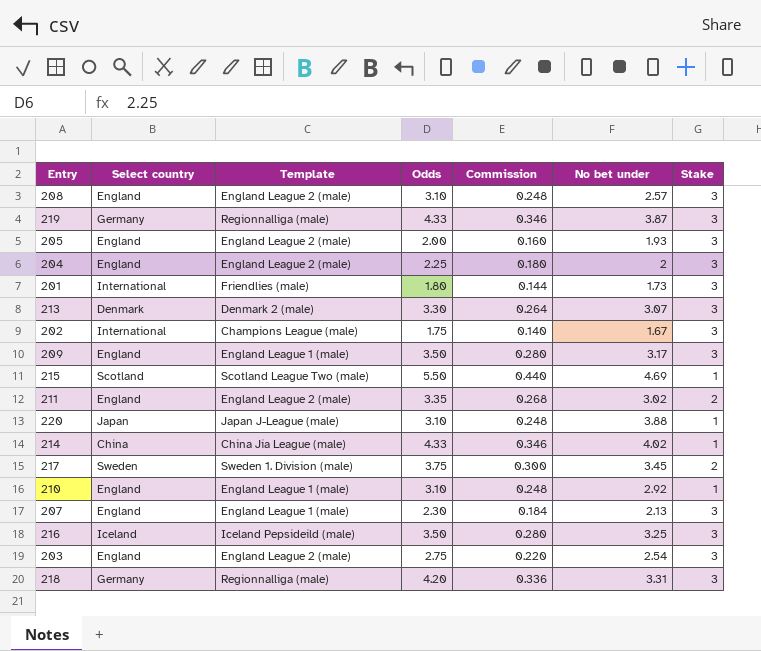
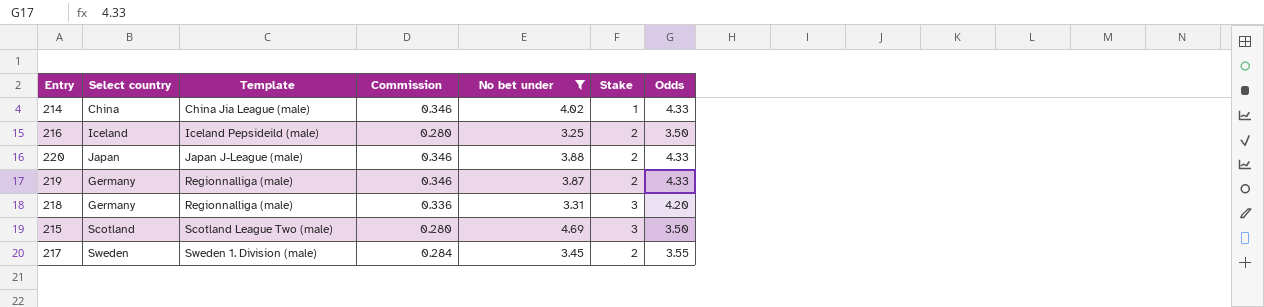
filter: none -> No bet under >= 3.25
row order: none -> Template ascending
column Odds | position: 4 -> 7
216 | Stake: 3 -> 2
220 | Commission: 0.248 -> 0.346
220 | Stake: 1 -> 2
220 | Odds: 3.10 -> 4.33
219 | Stake: 3 -> 2
215 | Commission: 0.440 -> 0.280
215 | Stake: 1 -> 3
215 | Odds: 5.50 -> 3.50
217 | Commission: 0.300 -> 0.284
217 | Odds: 3.75 -> 3.55

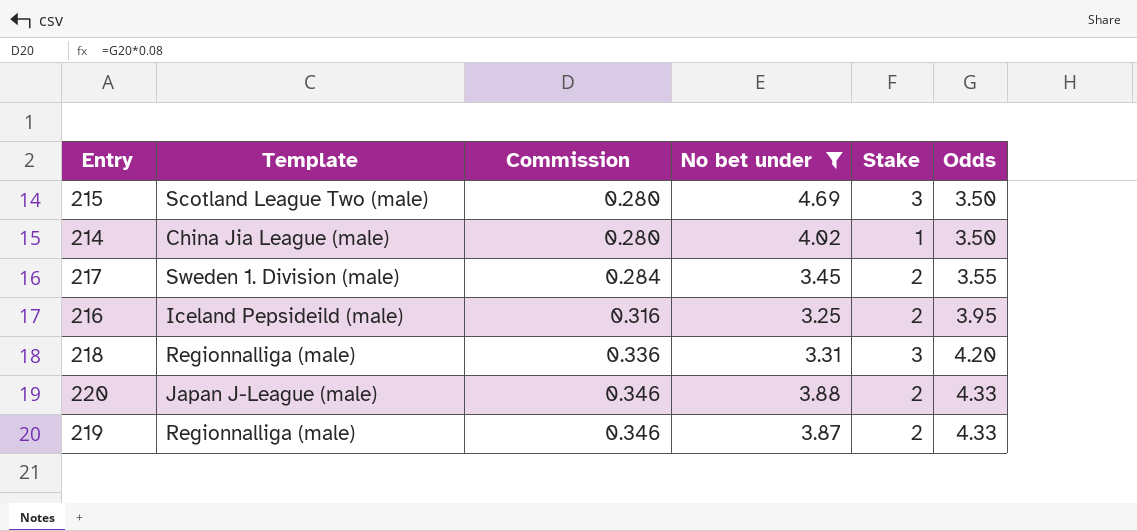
row order: Template ascending -> Commission ascending
column Select country | position: 2 -> none
214 | Commission: 0.346 -> 0.280
214 | Odds: 4.33 -> 3.50
216 | Commission: 0.280 -> 0.316
216 | Odds: 3.50 -> 3.95

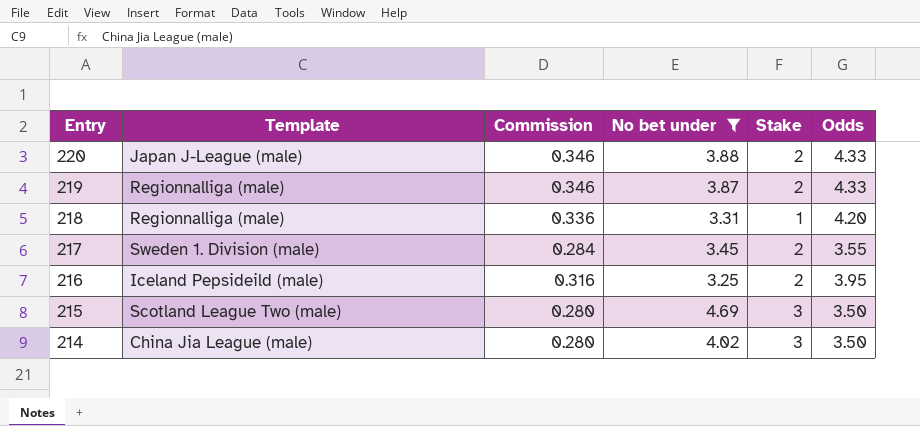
row order: Commission ascending -> Entry descending
218 | Stake: 3 -> 1
214 | Stake: 1 -> 3

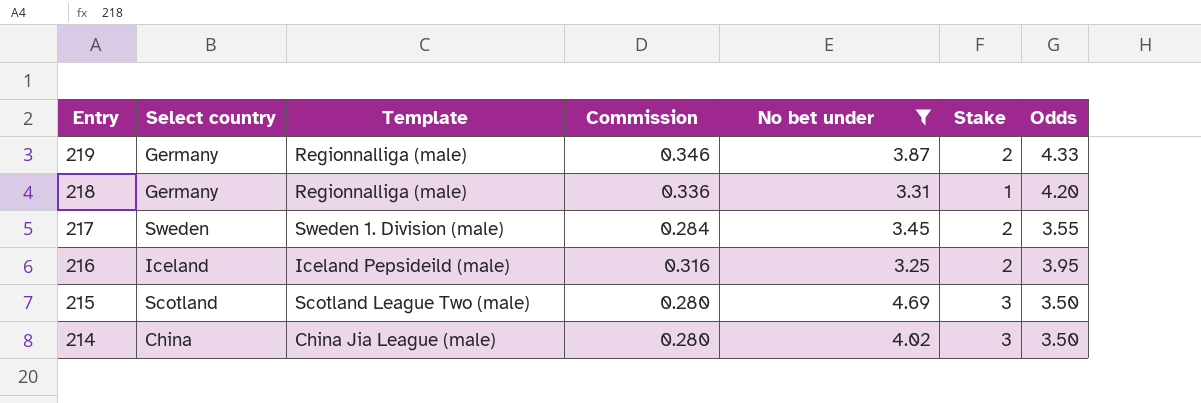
column Select country | position: none -> 2
row 220: Japan J-League (male) | 0.346 | 3.88 | 2 | 4.33 -> none

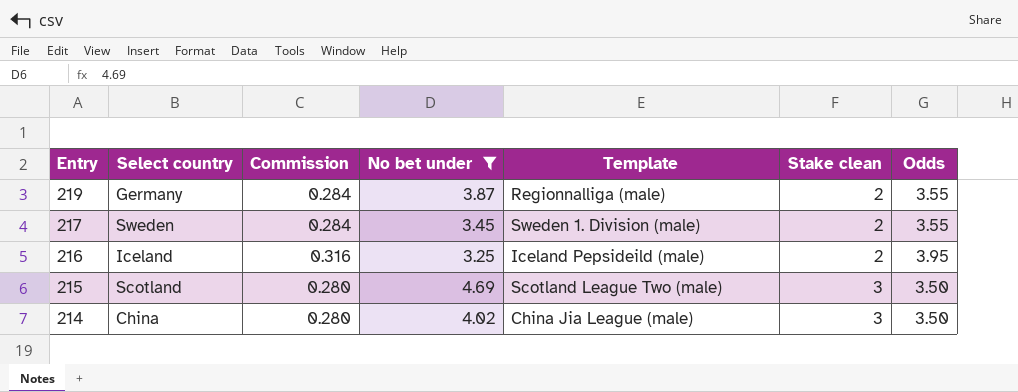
column Template | position: 3 -> 5
column name: Stake -> Stake clean
row 218: Germany | Regionnalliga (male) | 0.336 | 3.31 | 1 | 4.20 -> none
219 | Commission: 0.346 -> 0.284
219 | Odds: 4.33 -> 3.55

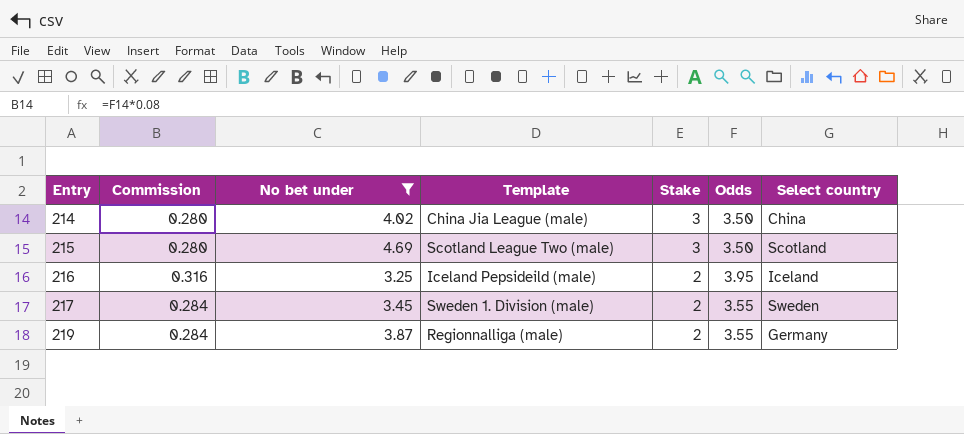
row order: Entry descending -> Entry ascending
column name: Stake clean -> Stake
column Select country | position: 2 -> 7

